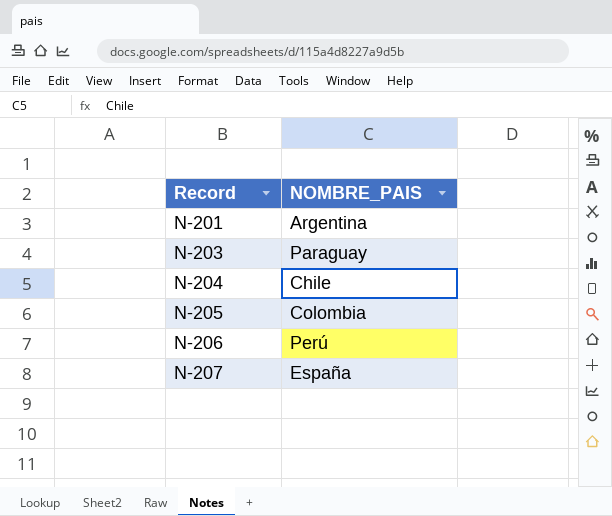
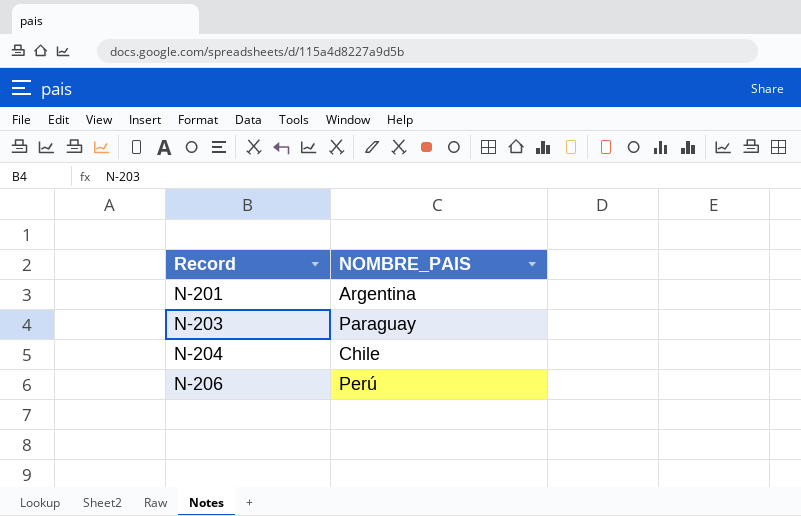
row N-205: Colombia -> none
row N-207: España -> none

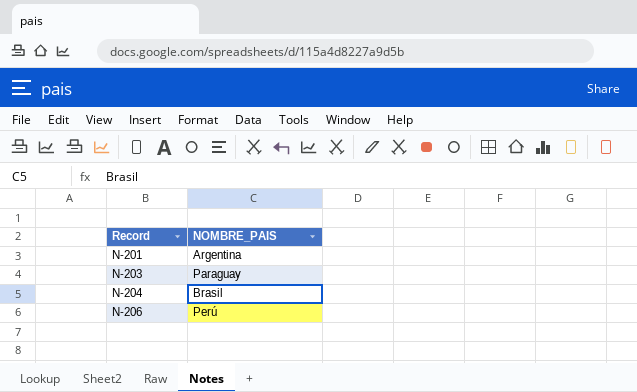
N-204 | NOMBRE_PAIS: Chile -> Brasil

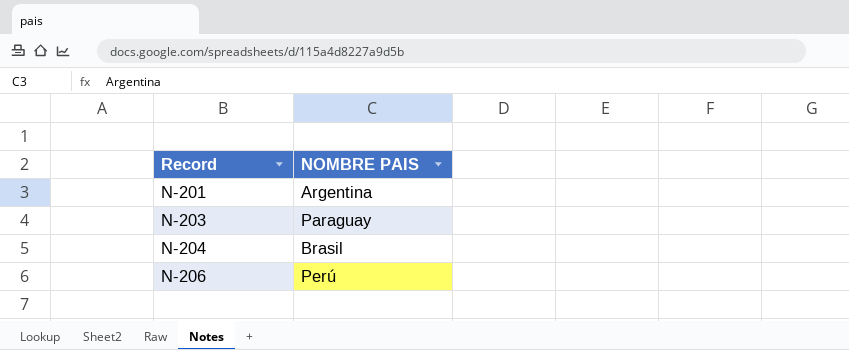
column name: NOMBRE_PAIS -> NOMBRE PAIS

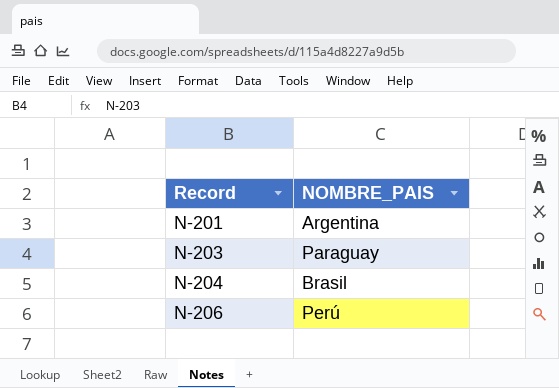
column name: NOMBRE PAIS -> NOMBRE_PAIS

